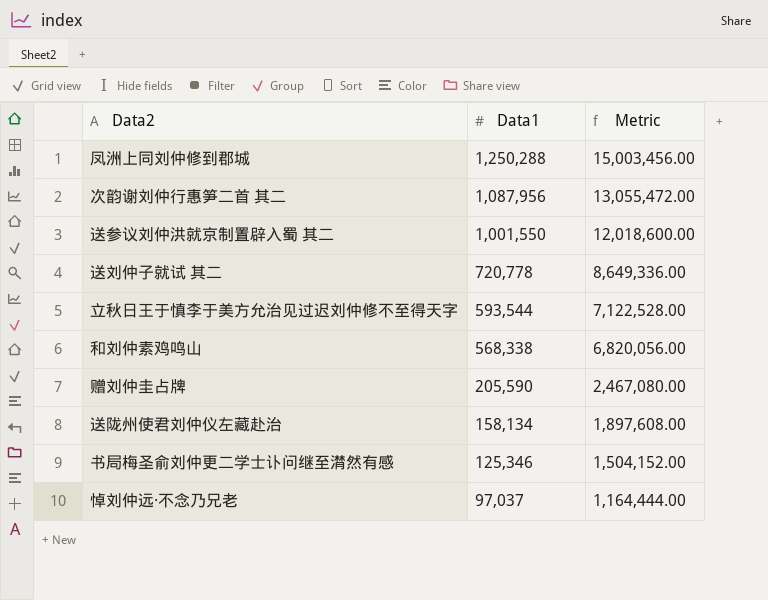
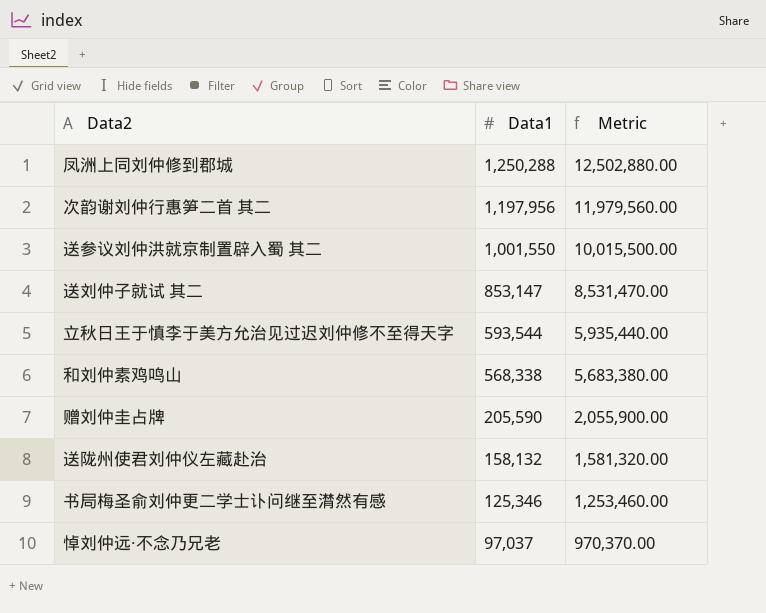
column Metric | formula: [Data1] * 12 -> [Data1] * 10
次韵谢刘仲行惠笋二首 其二 | Data1: 1,087,956 -> 1,197,956
送刘仲子就试 其二 | Data1: 720,778 -> 853,147
送陇州使君刘仲仪左藏赴治 | Data1: 158,134 -> 158,132

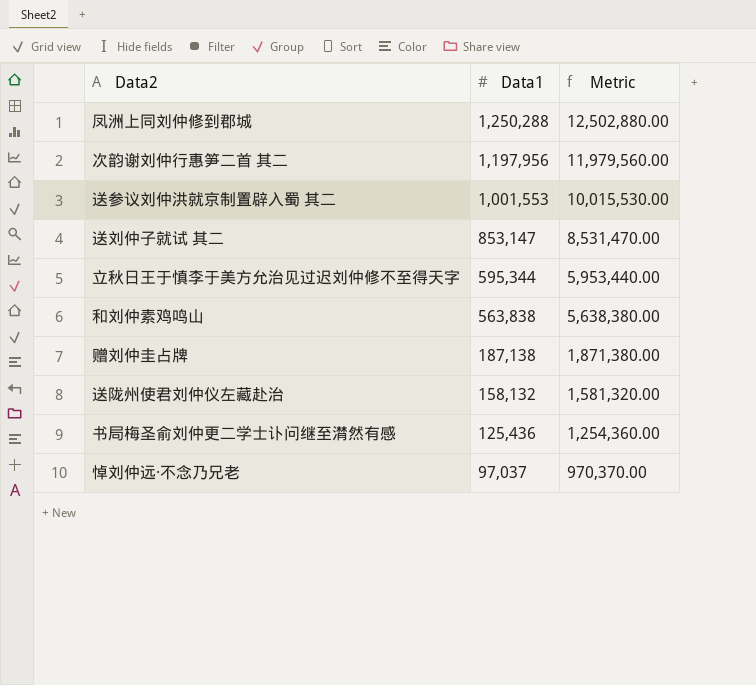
送参议刘仲洪就京制置辟入蜀 其二 | Data1: 1,001,550 -> 1,001,553
送参议刘仲洪就京制置辟入蜀 其二 | Metric: 10,015,500.00 -> 10,015,530.00
立秋日王于慎李于美方允治见过迟刘仲修不至得天字 | Data1: 593,544 -> 595,344
立秋日王于慎李于美方允治见过迟刘仲修不至得天字 | Metric: 5,935,440.00 -> 5,953,440.00
和刘仲素鸡鸣山 | Data1: 568,338 -> 563,838
和刘仲素鸡鸣山 | Metric: 5,683,380.00 -> 5,638,380.00
赠刘仲圭占牌 | Data1: 205,590 -> 187,138
赠刘仲圭占牌 | Metric: 2,055,900.00 -> 1,871,380.00
书局梅圣俞刘仲更二学士讣问继至潸然有感 | Data1: 125,346 -> 125,436
书局梅圣俞刘仲更二学士讣问继至潸然有感 | Metric: 1,253,460.00 -> 1,254,360.00

